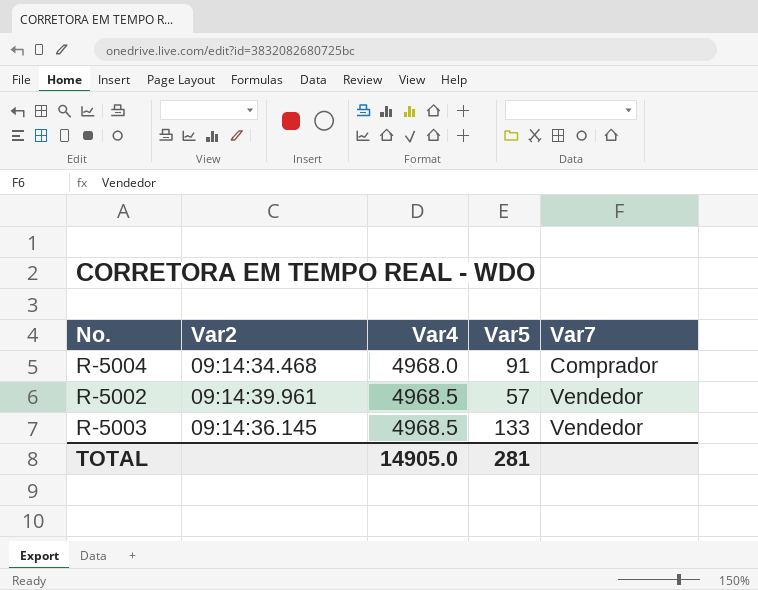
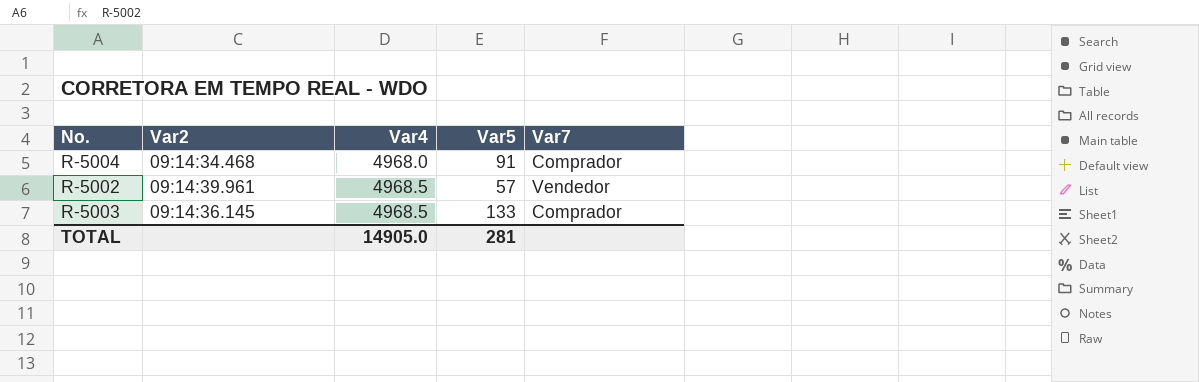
R-5003 | Var7: Vendedor -> Comprador

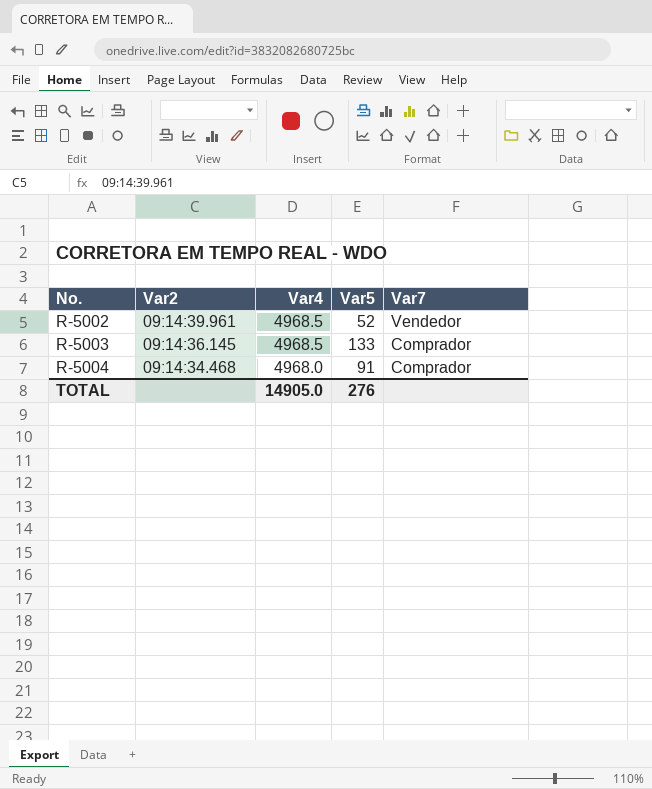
row order: Var4 ascending -> No. ascending
R-5002 | Var5: 57 -> 52
TOTAL | Var5: 281 -> 276

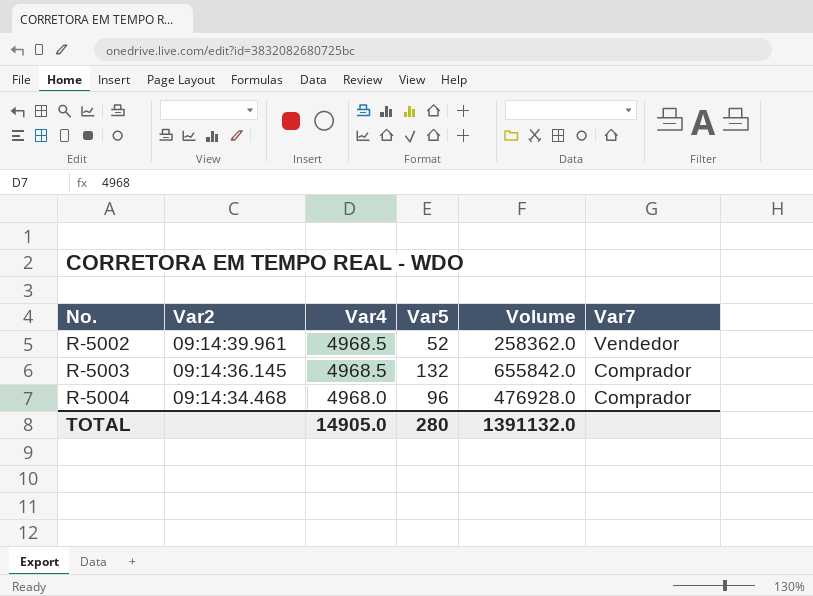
column Volume | formula: none -> [Var4] * [Var5]
R-5003 | Var5: 133 -> 132
R-5004 | Var5: 91 -> 96
TOTAL | Var5: 276 -> 280

